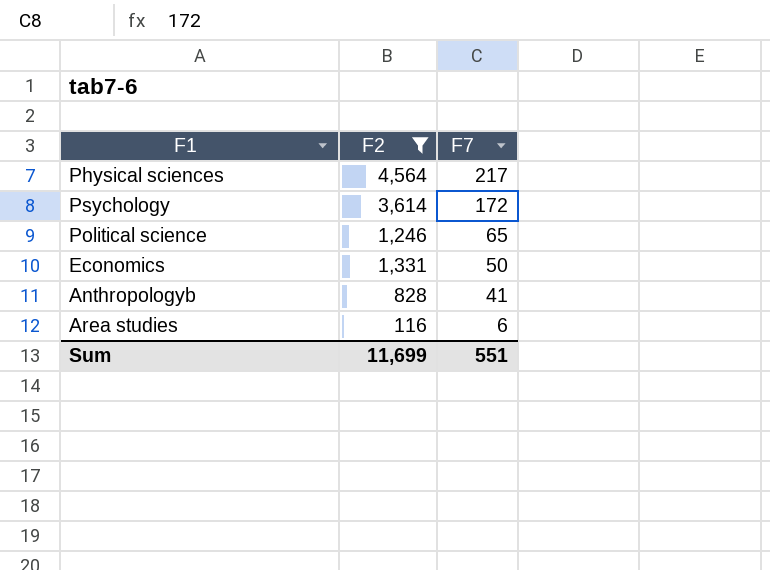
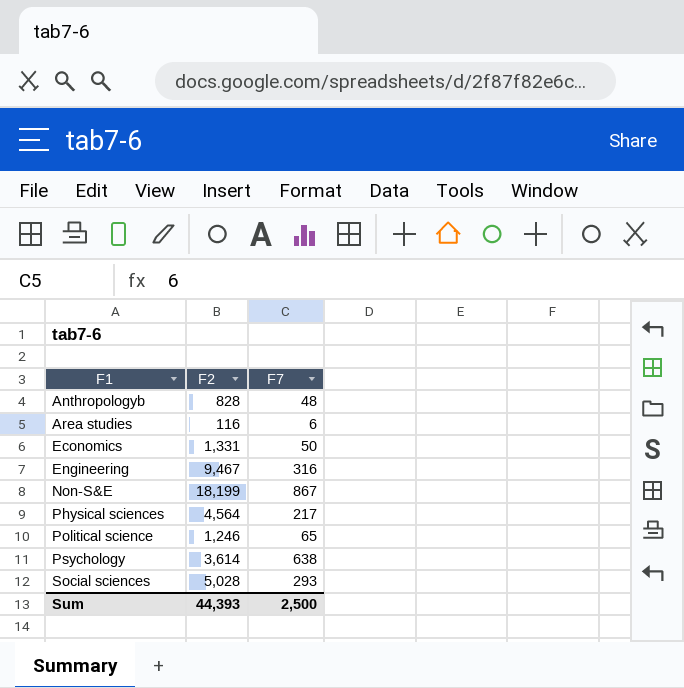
filter: F2 <= 4,564 -> none
row order: F7 descending -> F1 ascending
Anthropologyb | F7: 41 -> 48
Psychology | F7: 172 -> 638
Sum | F2: 11,699 -> 44,393
Sum | F7: 551 -> 2,500

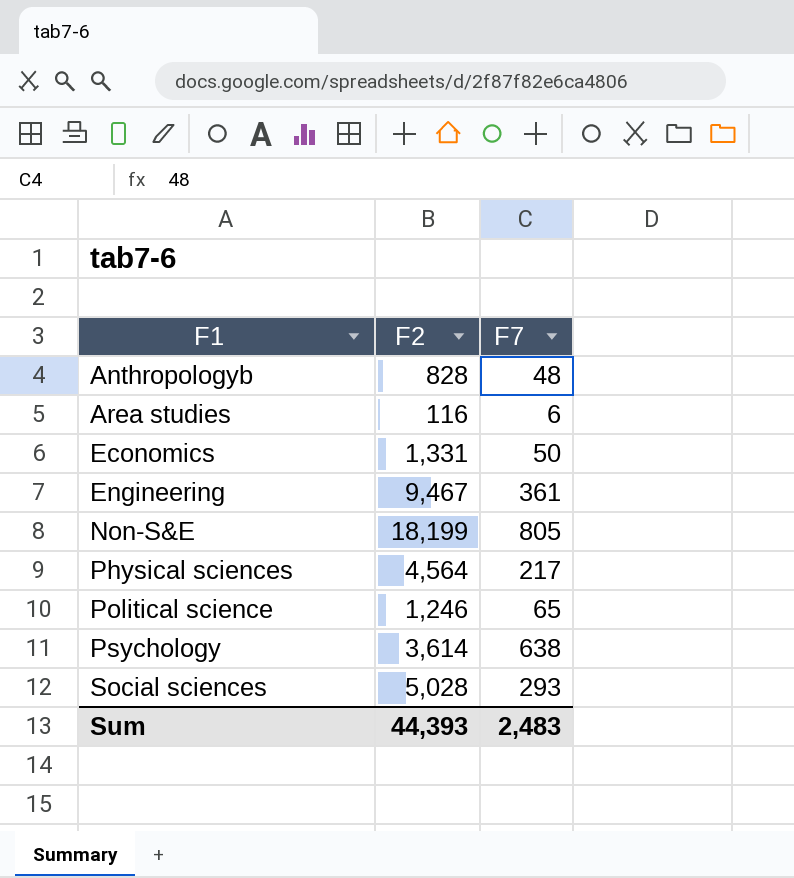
Engineering | F7: 316 -> 361
Non-S&E | F7: 867 -> 805
Sum | F7: 2,500 -> 2,483

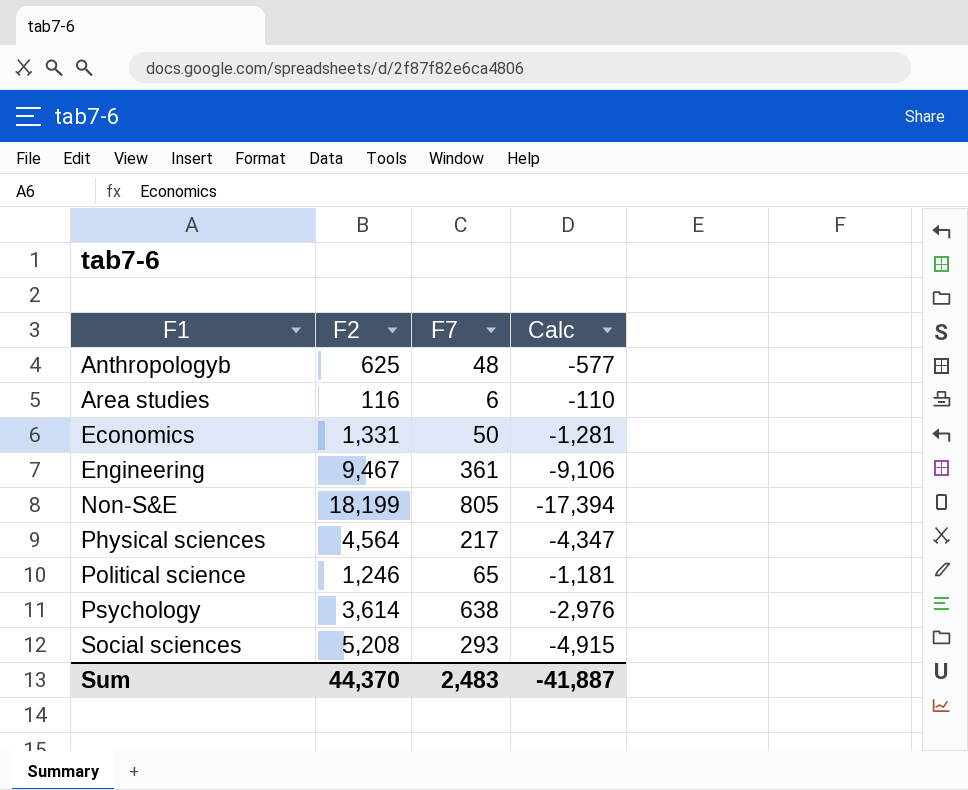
column Calc | formula: none -> [F7] - [F2]
Anthropologyb | F2: 828 -> 625
Social sciences | F2: 5,028 -> 5,208
Sum | F2: 44,393 -> 44,370

